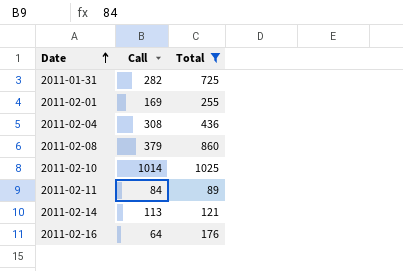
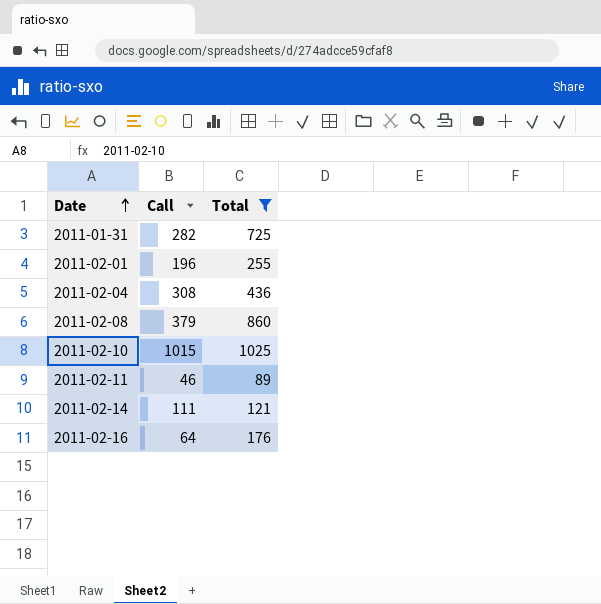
2011-02-01 | Call: 169 -> 196
2011-02-10 | Call: 1014 -> 1015
2011-02-11 | Call: 84 -> 46
2011-02-14 | Call: 113 -> 111

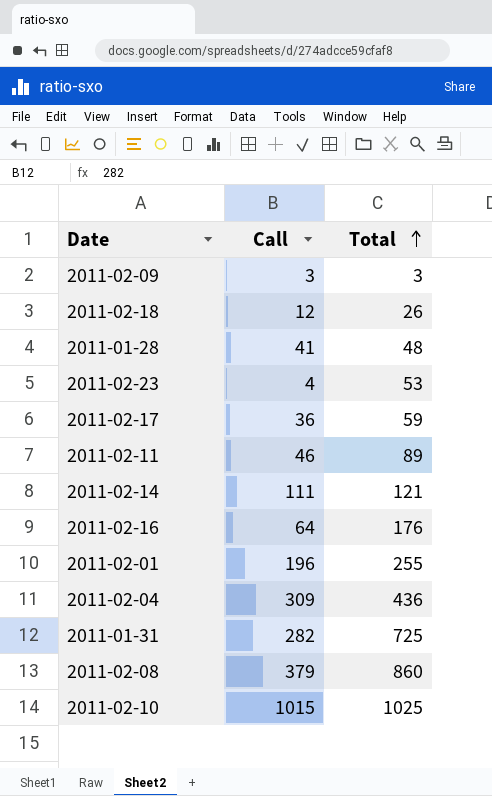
filter: Total >= 89 -> none
row order: Date ascending -> Total ascending
2011-02-04 | Call: 308 -> 309

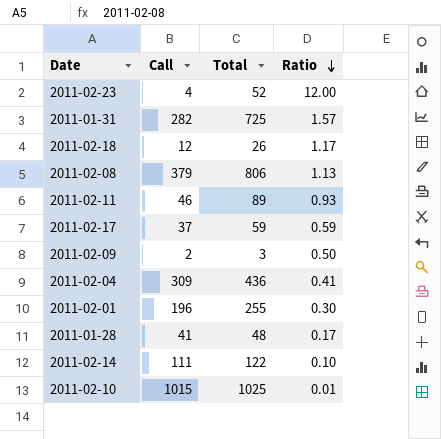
row order: Total ascending -> Ratio descending
column Ratio | formula: none -> ([Total] - [Call]) / [Call]
row 2011-02-16: 64 | 176 -> none
2011-02-23 | Total: 53 -> 52
2011-02-08 | Total: 860 -> 806
2011-02-17 | Call: 36 -> 37
2011-02-09 | Call: 3 -> 2
2011-02-14 | Total: 121 -> 122

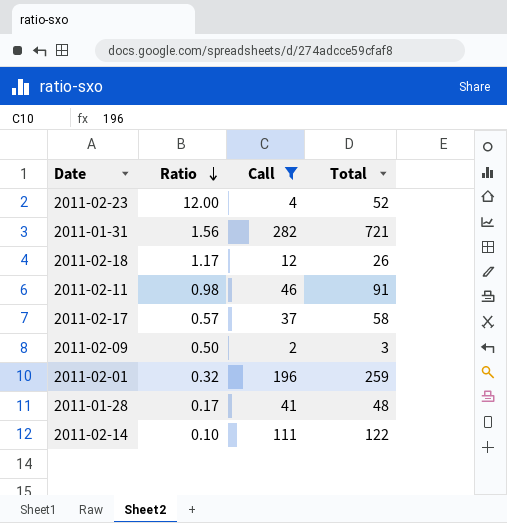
filter: none -> Call <= 282
column Ratio | position: 4 -> 2
2011-01-31 | Ratio: 1.57 -> 1.56
2011-01-31 | Total: 725 -> 721
2011-02-11 | Ratio: 0.93 -> 0.98
2011-02-11 | Total: 89 -> 91
2011-02-17 | Ratio: 0.59 -> 0.57
2011-02-17 | Total: 59 -> 58
2011-02-01 | Ratio: 0.30 -> 0.32
2011-02-01 | Total: 255 -> 259

